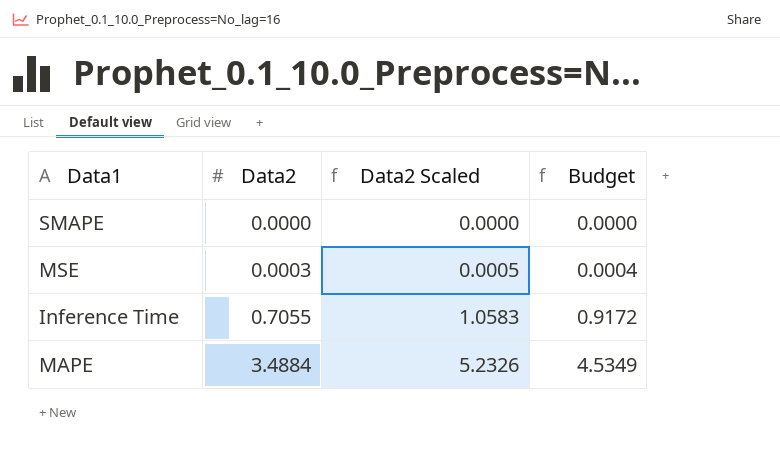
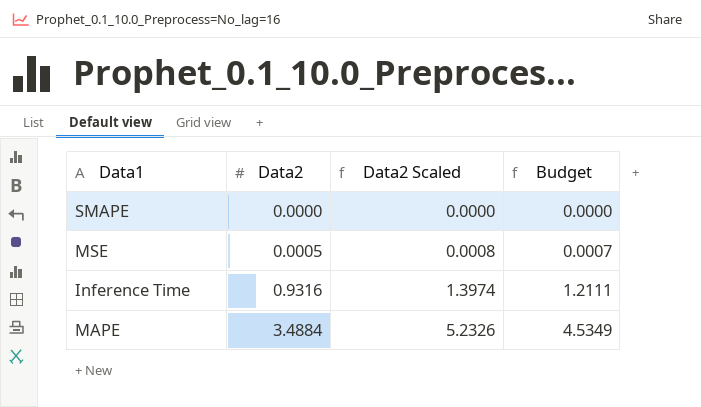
MSE | Data2: 0.0003 -> 0.0005
MSE | Data2 Scaled: 0.0005 -> 0.0008
MSE | Budget: 0.0004 -> 0.0007
Inference Time | Data2: 0.7055 -> 0.9316
Inference Time | Data2 Scaled: 1.0583 -> 1.3974
Inference Time | Budget: 0.9172 -> 1.2111

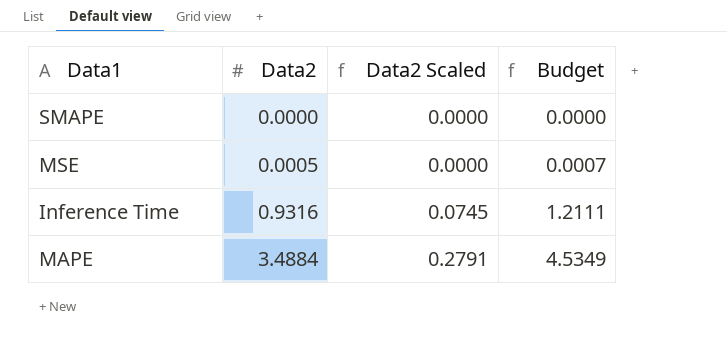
column Data2 Scaled | formula: [Data2] * 1.5 -> [Data2] * 0.08

